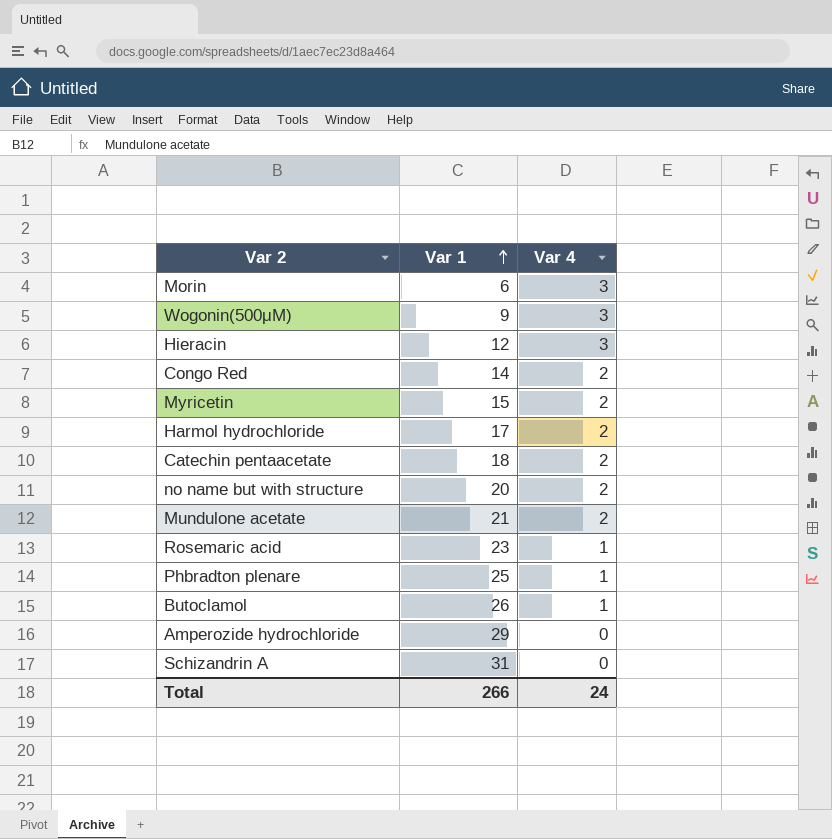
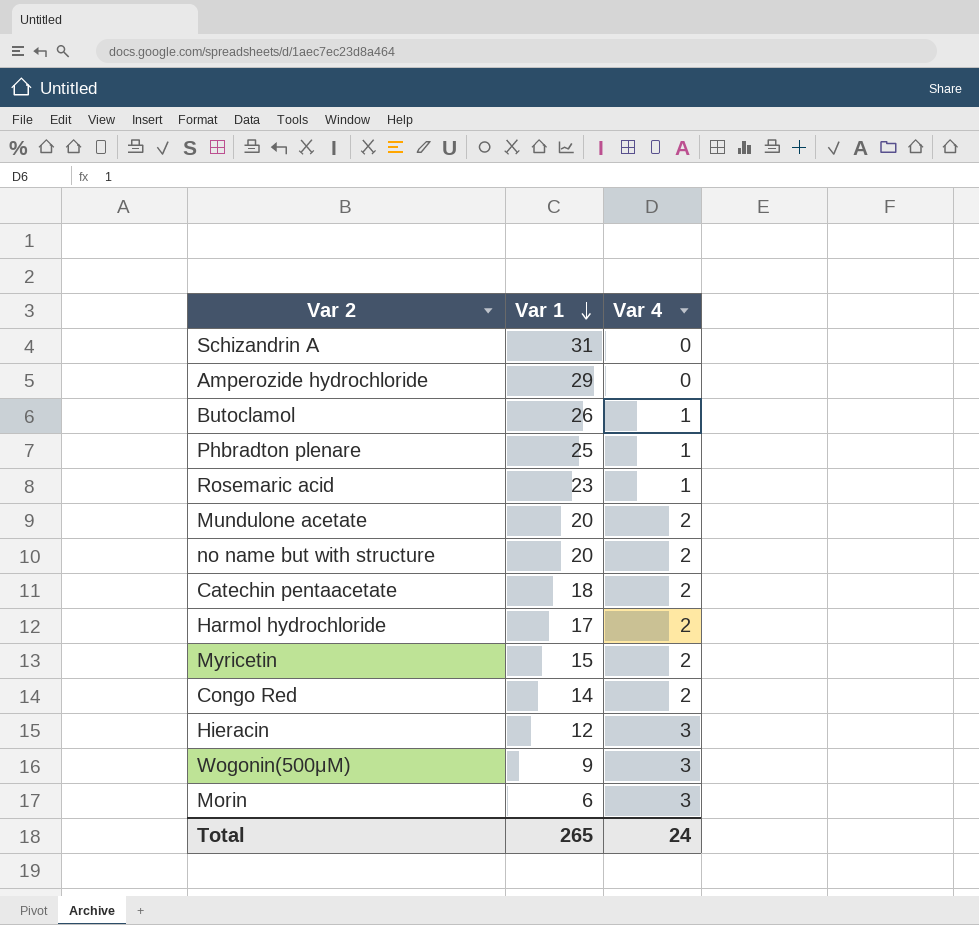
row order: Var 1 ascending -> Var 1 descending
Mundulone acetate | Var 1: 21 -> 20
Total | Var 1: 266 -> 265

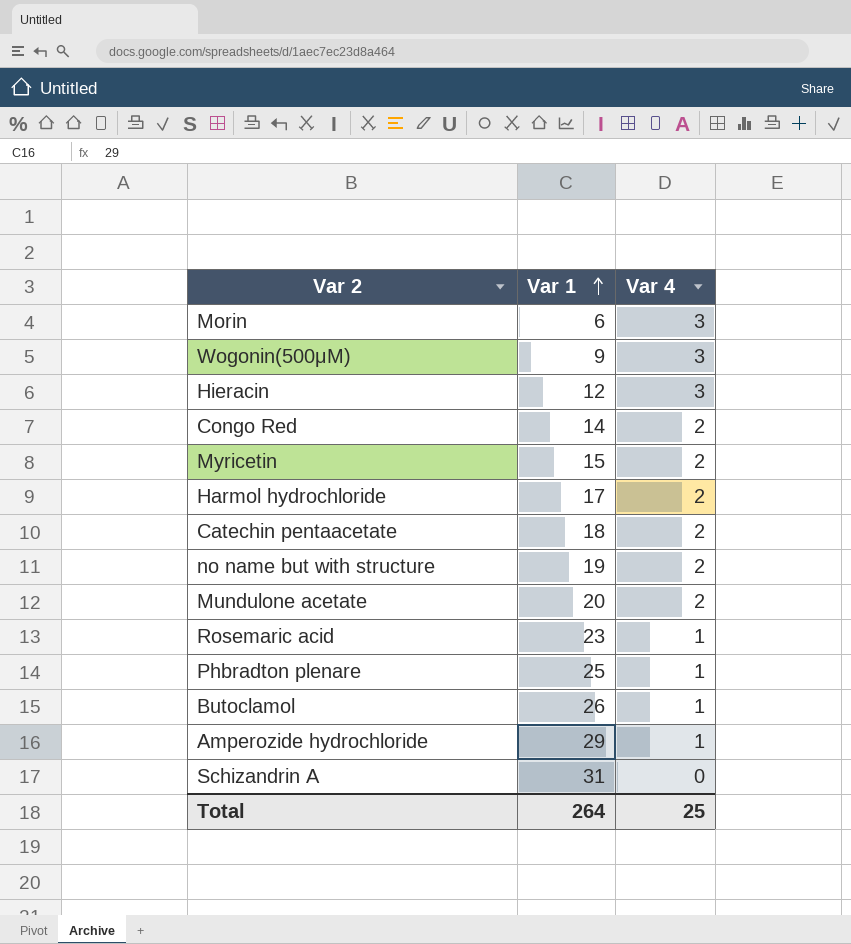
row order: Var 1 descending -> Var 1 ascending
no name but with structure | Var 1: 20 -> 19
Amperozide hydrochloride | Var 4: 0 -> 1
Total | Var 1: 265 -> 264
Total | Var 4: 24 -> 25

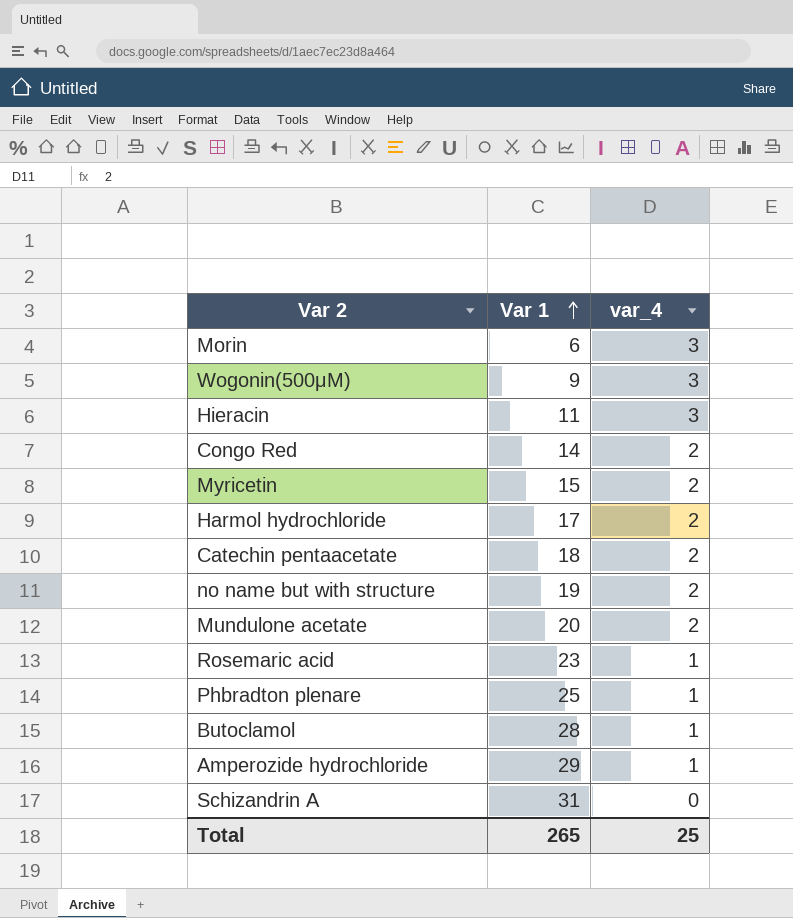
column name: Var 4 -> var_4
Hieracin | Var 1: 12 -> 11
Butoclamol | Var 1: 26 -> 28
Total | Var 1: 264 -> 265

